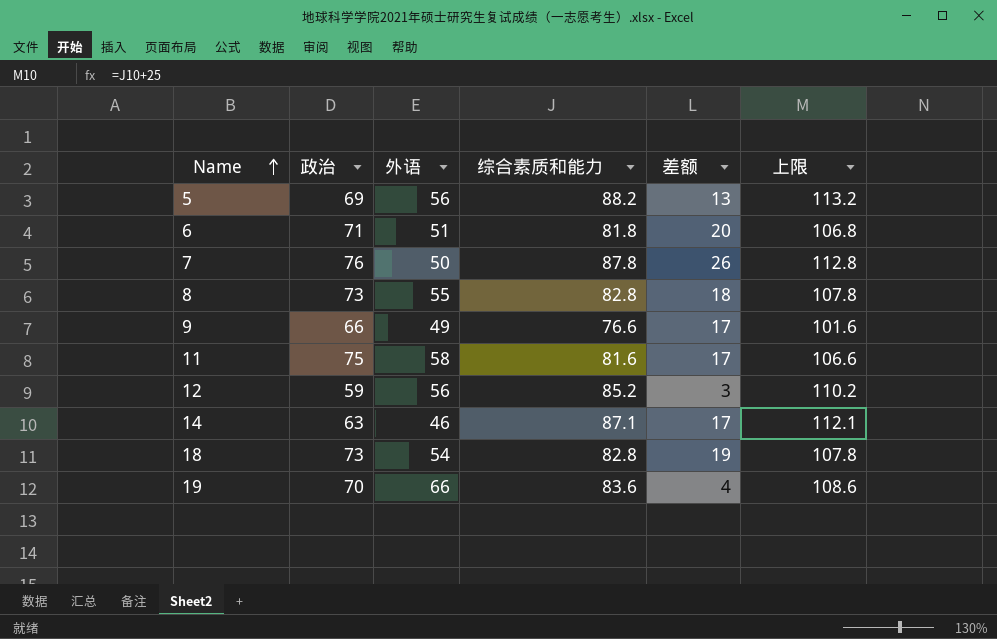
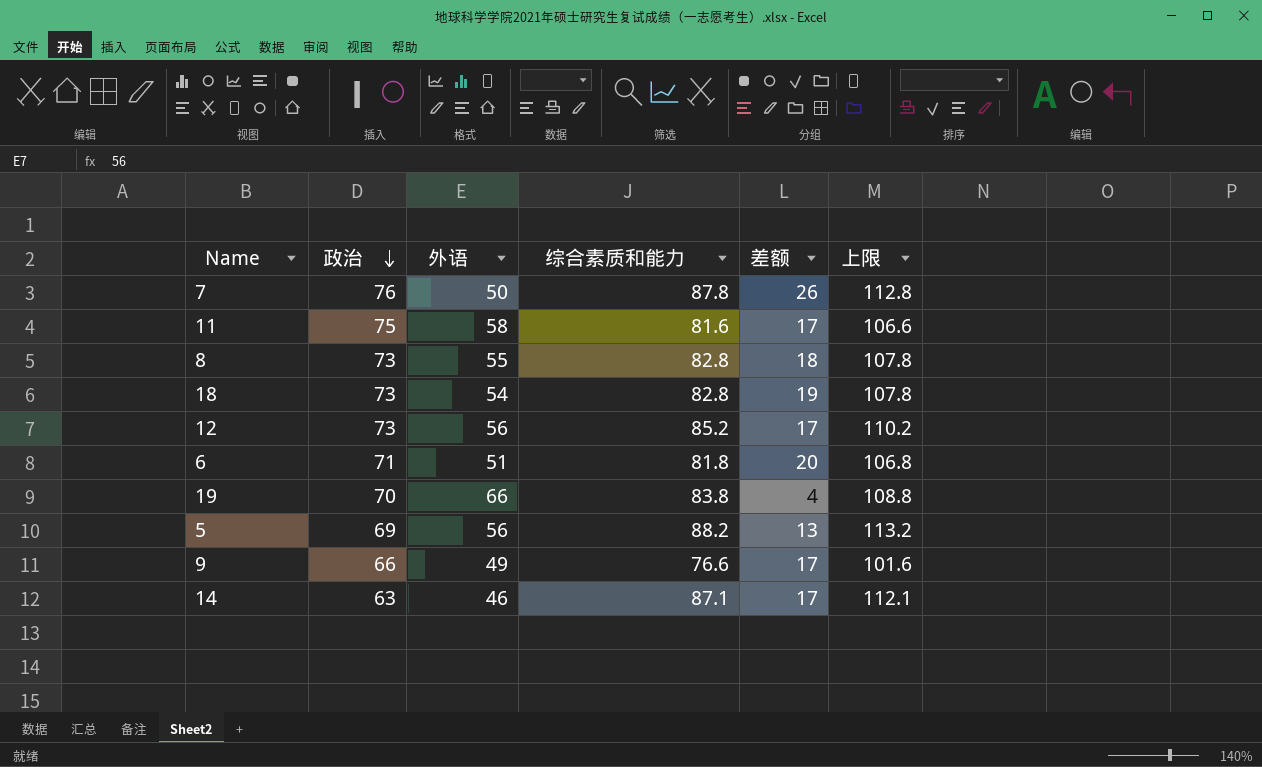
row order: Name ascending -> 政治 descending
12 | 政治: 59 -> 73
12 | 差额: 3 -> 17
19 | 综合素质和能力: 83.6 -> 83.8
19 | 上限: 108.6 -> 108.8

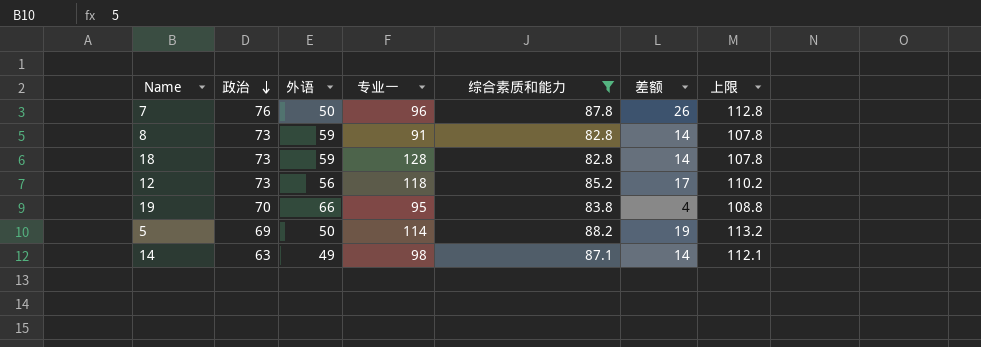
filter: none -> 综合素质和能力 >= 82.8
column 专业一 | position: none -> 4
8 | 外语: 55 -> 59
8 | 差额: 18 -> 14
18 | 外语: 54 -> 59
18 | 差额: 19 -> 14
5 | 外语: 56 -> 50
5 | 差额: 13 -> 19
14 | 外语: 46 -> 49
14 | 差额: 17 -> 14

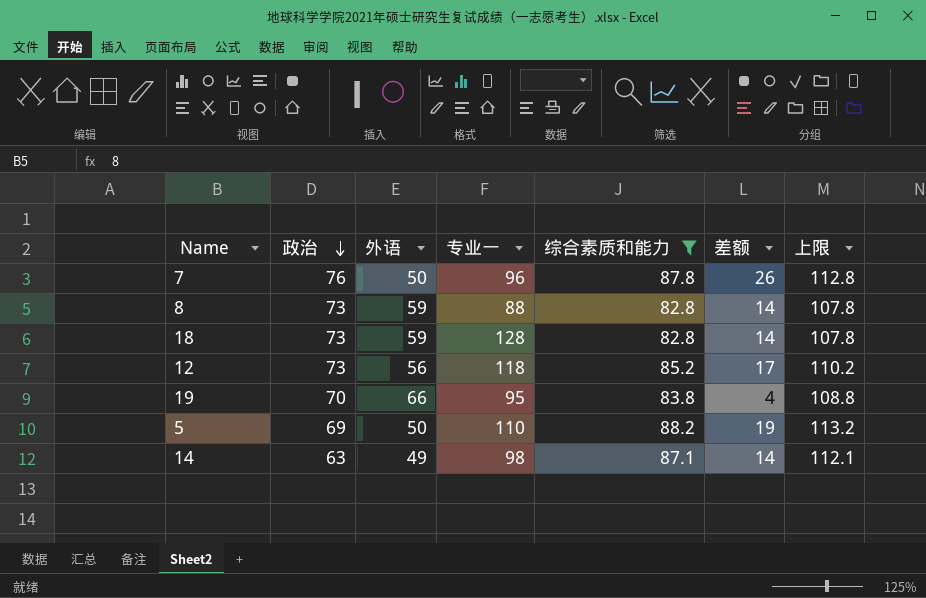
8 | 专业一: 91 -> 88
5 | 专业一: 114 -> 110

